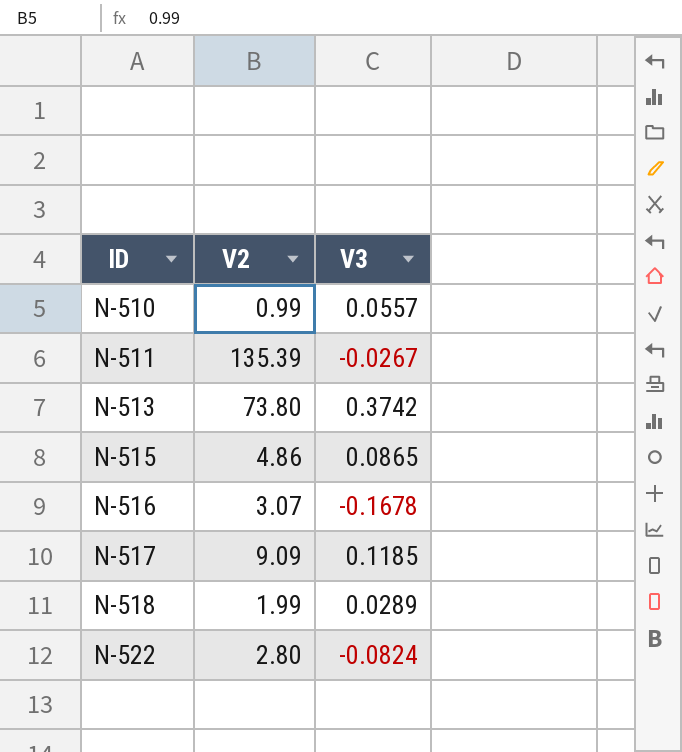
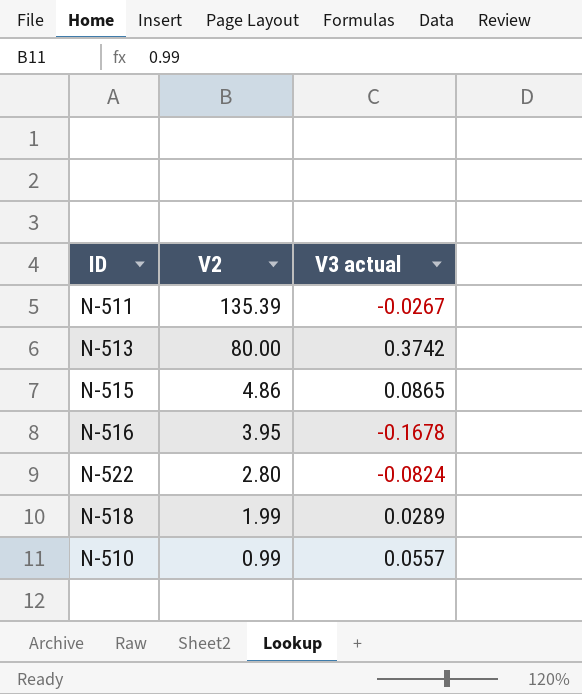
row order: ID ascending -> V2 descending
column name: V3 -> V3 actual
row N-517: 9.09 | 0.1185 -> none
N-513 | V2: 73.80 -> 80.00
N-516 | V2: 3.07 -> 3.95

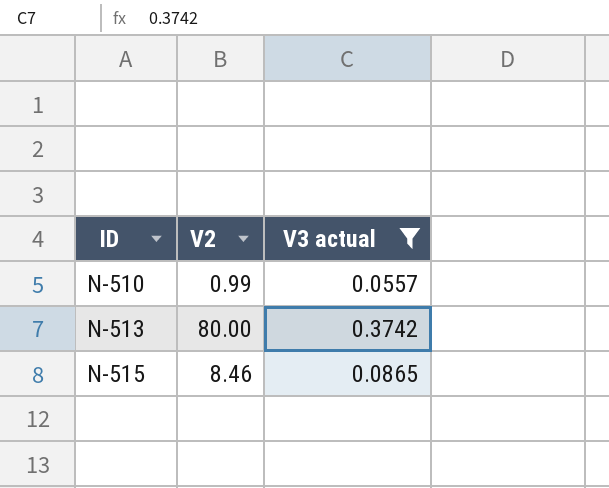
filter: none -> V3 actual >= 0.0557
row order: V2 descending -> ID ascending
N-515 | V2: 4.86 -> 8.46

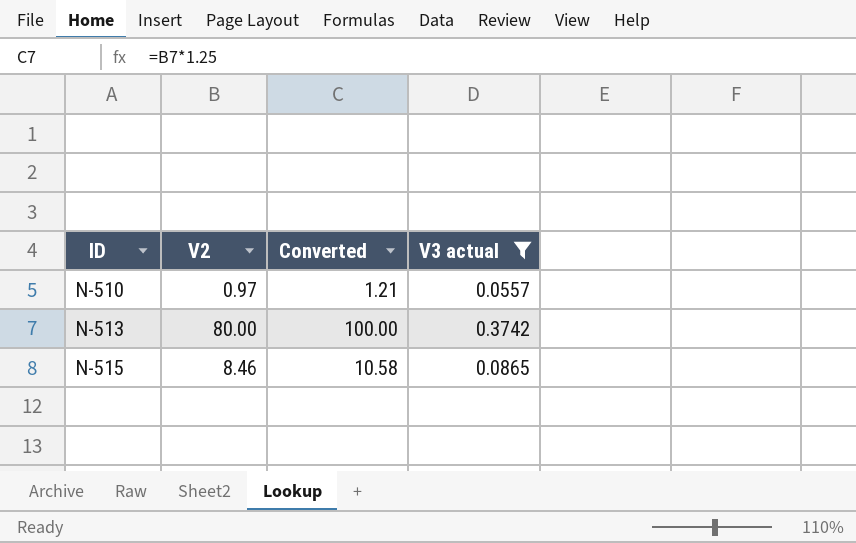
column Converted | formula: none -> [V2] * 1.25
N-510 | V2: 0.99 -> 0.97

